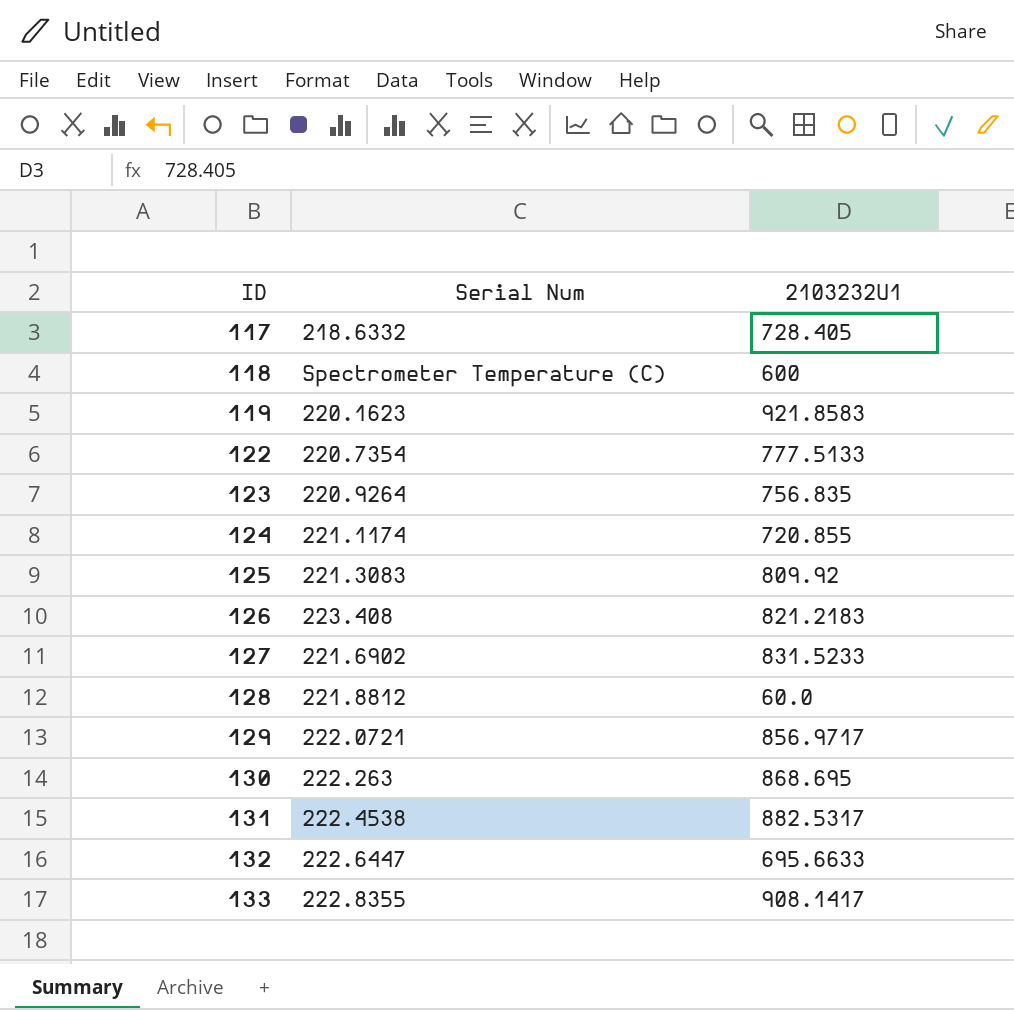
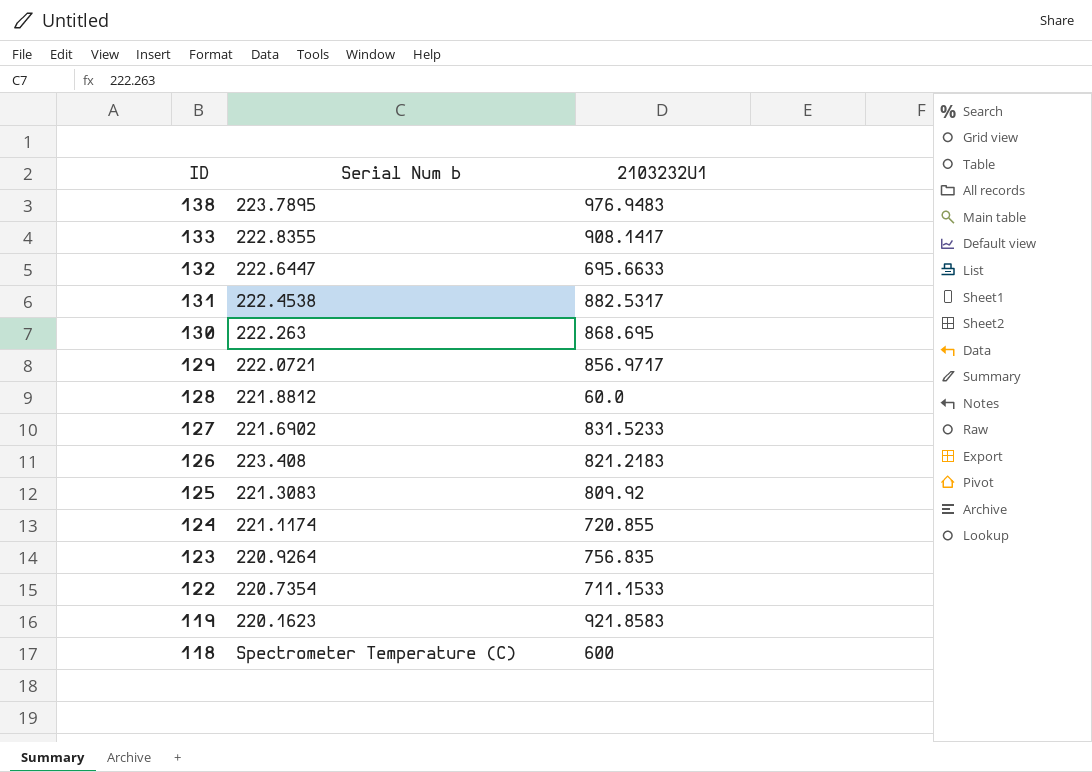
row order: ID ascending -> ID descending
column name: Serial Num -> Serial Num b
row 117: 218.6332 | 728.405 -> none
row 138: none -> 223.7895 | 976.9483
122 | 2103232U1: 777.5133 -> 711.1533

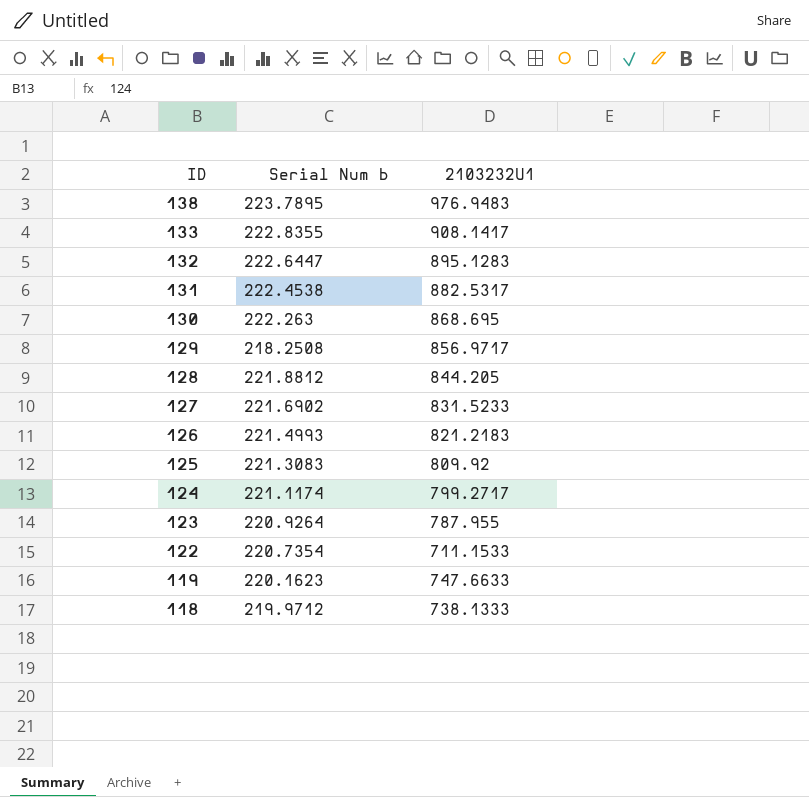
132 | 2103232U1: 695.6633 -> 895.1283
129 | Serial Num b: 222.0721 -> 218.2508
128 | 2103232U1: 60.0 -> 844.205
126 | Serial Num b: 223.408 -> 221.4993
124 | 2103232U1: 720.855 -> 799.2717
123 | 2103232U1: 756.835 -> 787.955
119 | 2103232U1: 921.8583 -> 747.6633
118 | Serial Num b: Spectrometer Temperature (C) -> 219.9712
118 | 2103232U1: 600 -> 738.1333

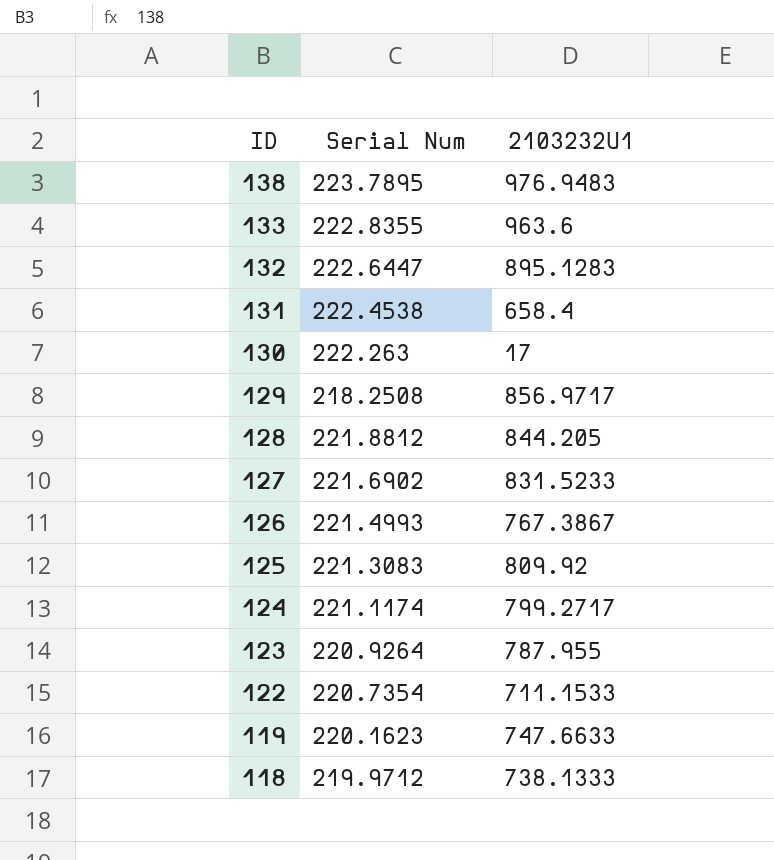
column name: Serial Num b -> Serial Num
133 | 2103232U1: 908.1417 -> 963.6
131 | 2103232U1: 882.5317 -> 658.4
130 | 2103232U1: 868.695 -> 17
126 | 2103232U1: 821.2183 -> 767.3867

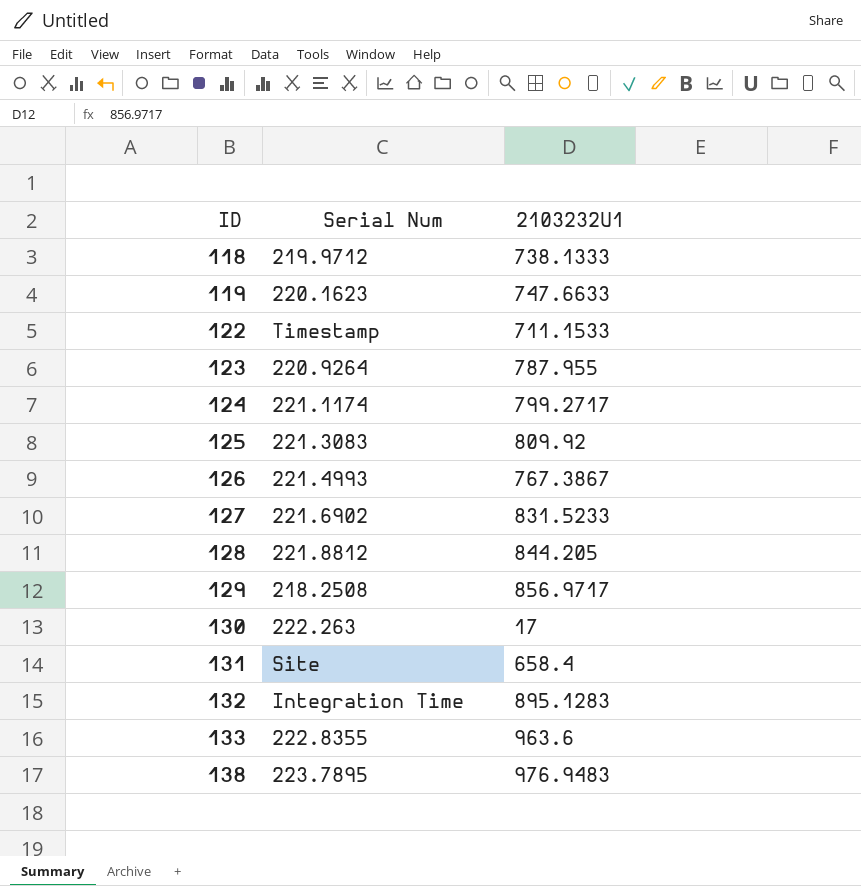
row order: ID descending -> ID ascending
122 | Serial Num: 220.7354 -> Timestamp
131 | Serial Num: 222.4538 -> Site
132 | Serial Num: 222.6447 -> Integration Time

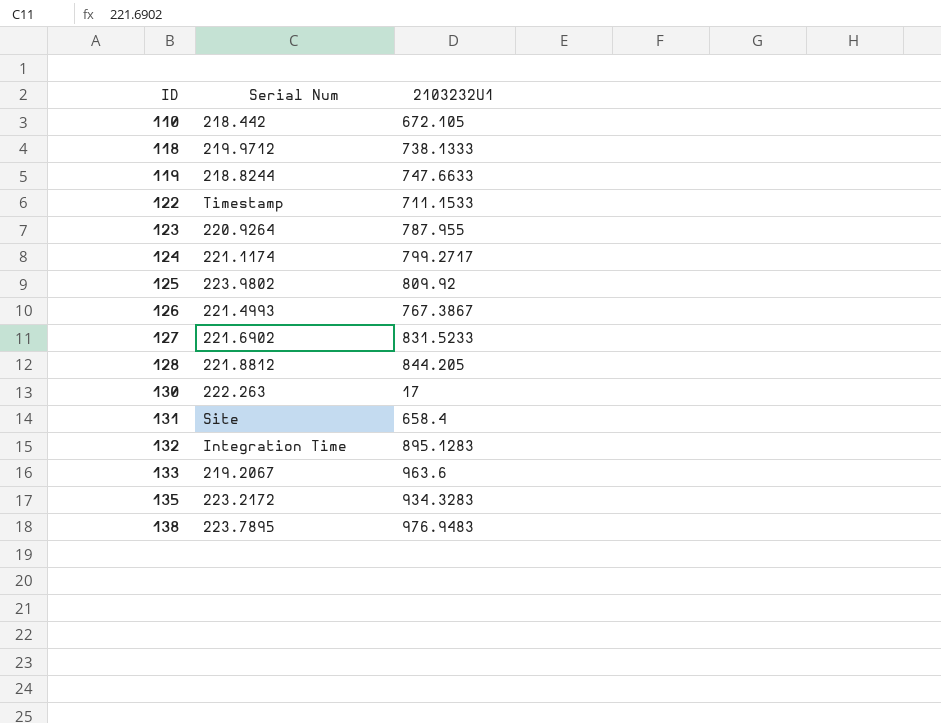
row 129: 218.2508 | 856.9717 -> none
row 110: none -> 218.442 | 672.105
119 | Serial Num: 220.1623 -> 218.8244
125 | Serial Num: 221.3083 -> 223.9802
133 | Serial Num: 222.8355 -> 219.2067
row 135: none -> 223.2172 | 934.3283

